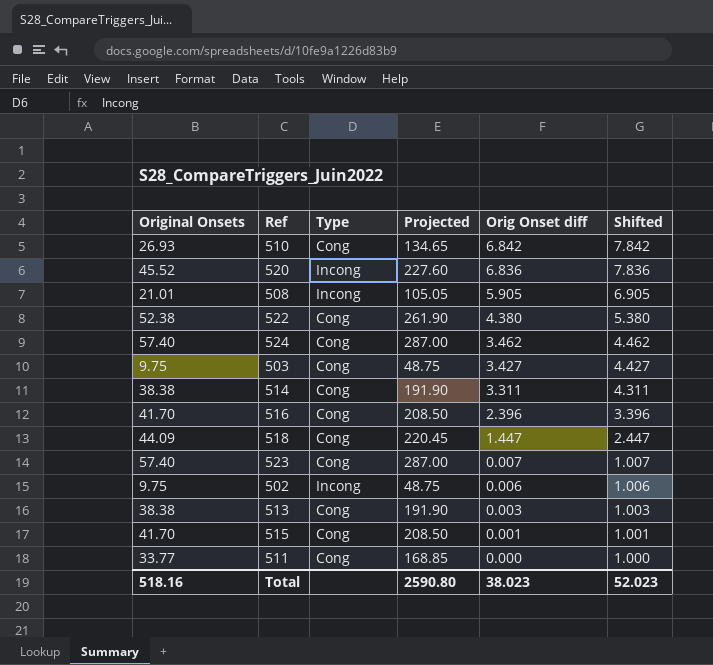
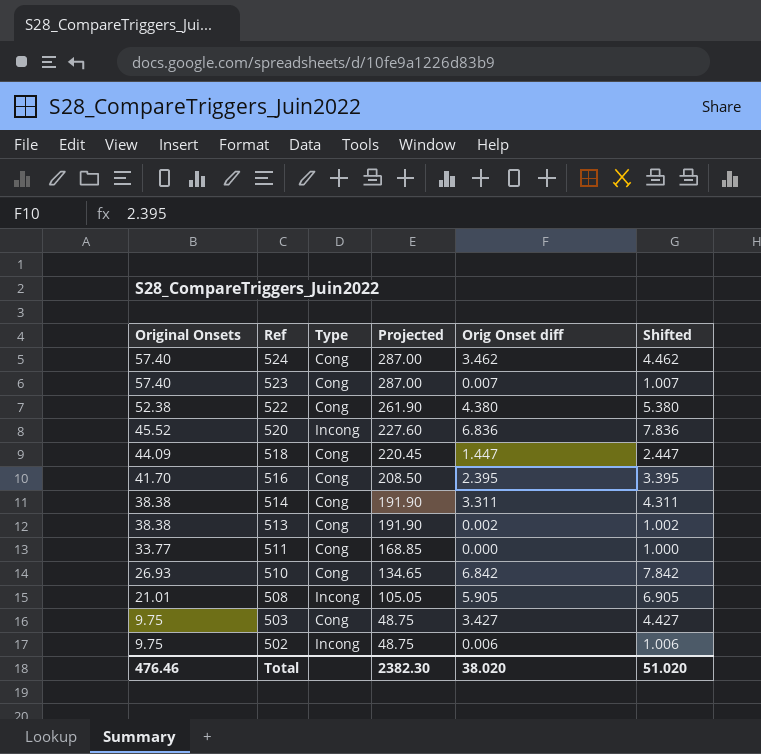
row order: Orig Onset diff descending -> Original Onsets descending
row 515: 41.70 | Cong | 208.50 | 0.001 | 1.001 -> none
516 | Orig Onset diff: 2.396 -> 2.395
516 | Shifted: 3.396 -> 3.395
513 | Orig Onset diff: 0.003 -> 0.002
513 | Shifted: 1.003 -> 1.002
Total | Original Onsets: 518.16 -> 476.46
Total | Projected: 2590.80 -> 2382.30
Total | Orig Onset diff: 38.023 -> 38.020
Total | Shifted: 52.023 -> 51.020

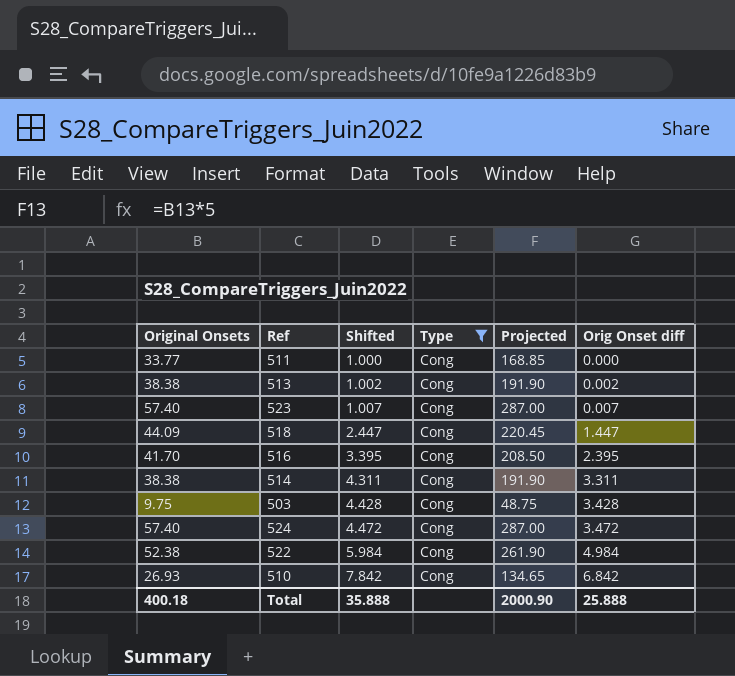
filter: none -> Type = Cong
row order: Original Onsets descending -> Shifted ascending
column Shifted | position: 6 -> 3
503 | Shifted: 4.427 -> 4.428
503 | Orig Onset diff: 3.427 -> 3.428
524 | Shifted: 4.462 -> 4.472
524 | Orig Onset diff: 3.462 -> 3.472
522 | Shifted: 5.380 -> 5.984
522 | Orig Onset diff: 4.380 -> 4.984
Total | Original Onsets: 476.46 -> 400.18
Total | Shifted: 51.020 -> 35.888
Total | Projected: 2382.30 -> 2000.90
Total | Orig Onset diff: 38.020 -> 25.888

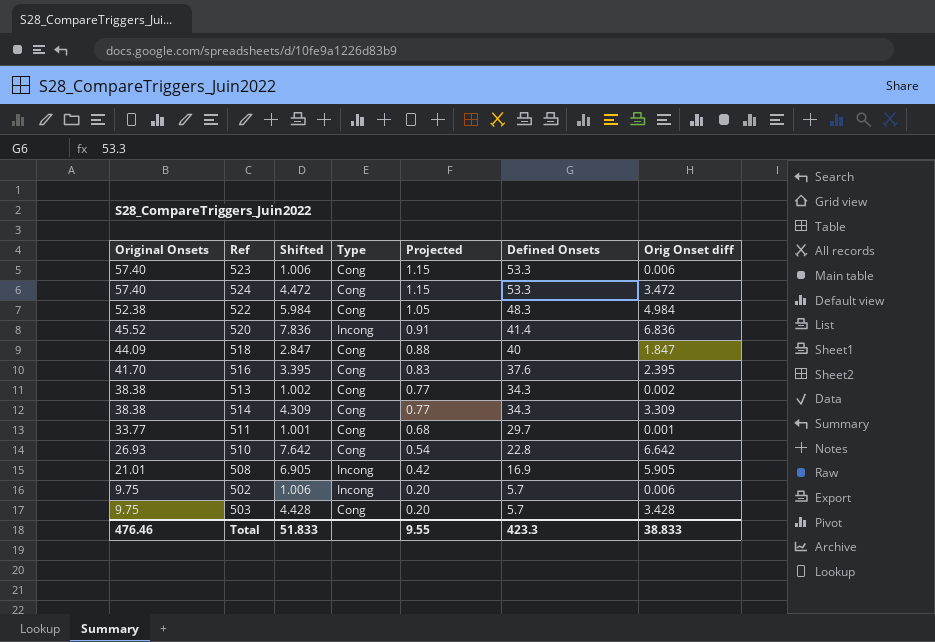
filter: Type = Cong -> none
row order: Shifted ascending -> Original Onsets descending
column Projected | formula: [Original Onsets] * 5 -> [Original Onsets] * 0.02
column Defined Onsets | position: none -> 6
523 | Shifted: 1.007 -> 1.006
523 | Orig Onset diff: 0.007 -> 0.006
518 | Shifted: 2.447 -> 2.847
518 | Orig Onset diff: 1.447 -> 1.847
514 | Shifted: 4.311 -> 4.309
514 | Orig Onset diff: 3.311 -> 3.309
511 | Shifted: 1.000 -> 1.001
511 | Orig Onset diff: 0.000 -> 0.001
510 | Shifted: 7.842 -> 7.642
510 | Orig Onset diff: 6.842 -> 6.642
Total | Original Onsets: 400.18 -> 476.46
Total | Shifted: 35.888 -> 51.833
Total | Projected: 2000.90 -> 9.55
Total | Orig Onset diff: 25.888 -> 38.833

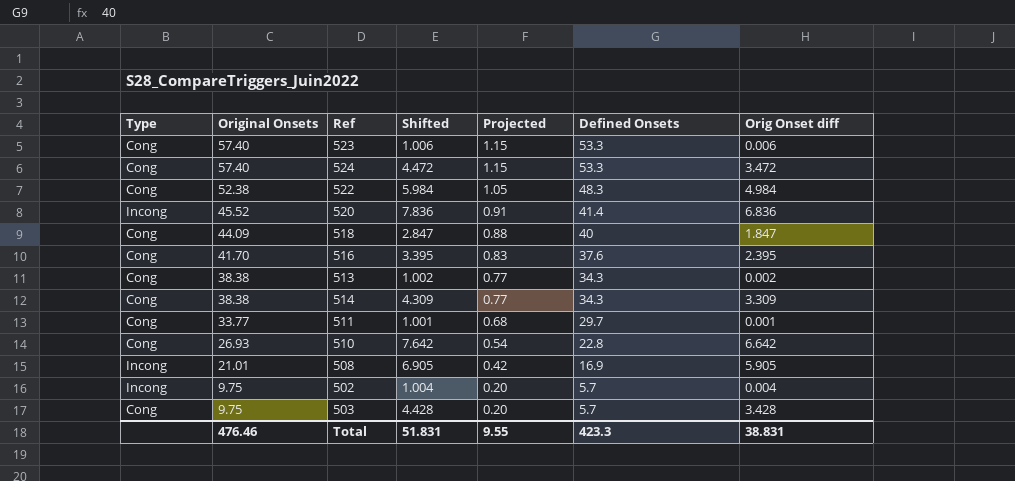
column Type | position: 4 -> 1
502 | Shifted: 1.006 -> 1.004
502 | Orig Onset diff: 0.006 -> 0.004
Total | Shifted: 51.833 -> 51.831
Total | Orig Onset diff: 38.833 -> 38.831

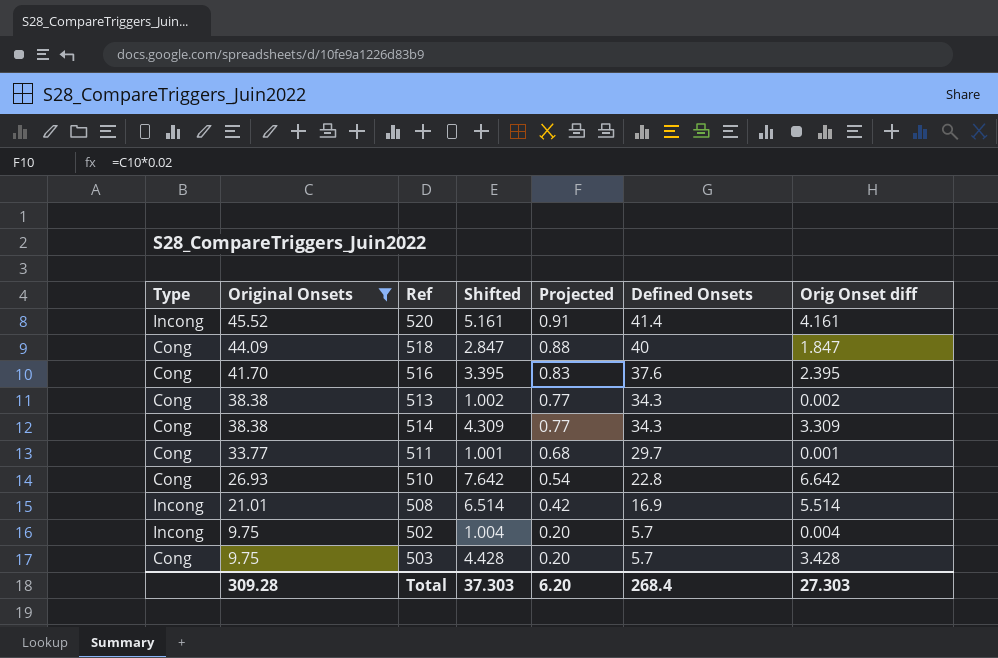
filter: none -> Original Onsets <= 45.52
520 | Shifted: 7.836 -> 5.161
520 | Orig Onset diff: 6.836 -> 4.161
508 | Shifted: 6.905 -> 6.514
508 | Orig Onset diff: 5.905 -> 5.514
Total | Original Onsets: 476.46 -> 309.28
Total | Shifted: 51.831 -> 37.303
Total | Projected: 9.55 -> 6.20
Total | Defined Onsets: 423.3 -> 268.4
Total | Orig Onset diff: 38.831 -> 27.303

